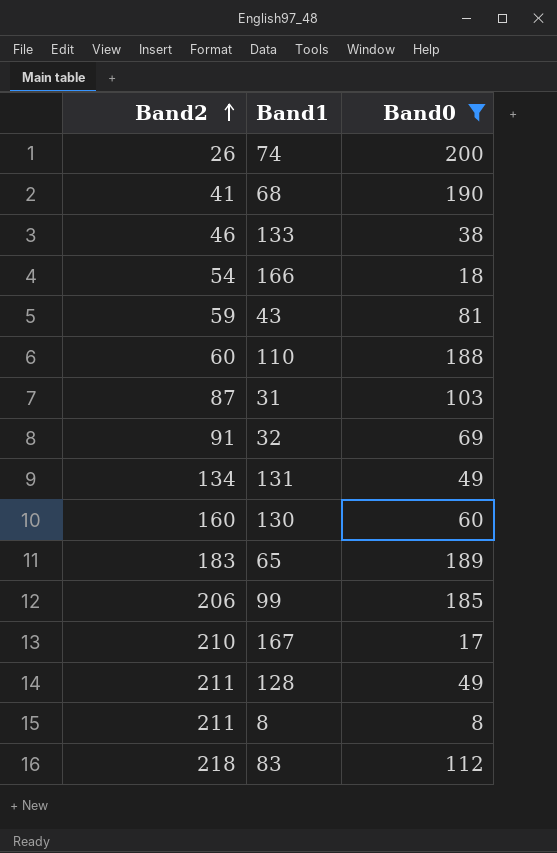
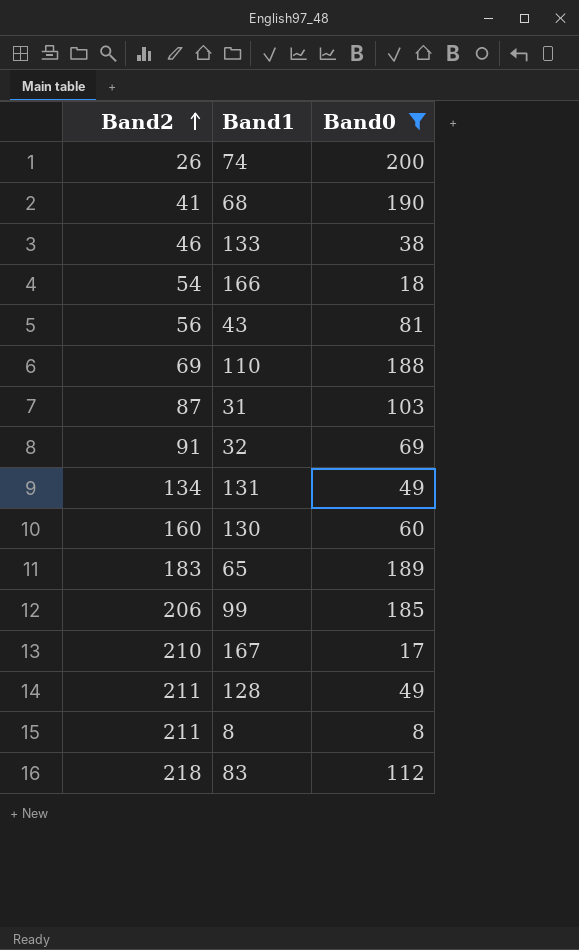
43 | Band2: 59 -> 56
110 | Band2: 60 -> 69

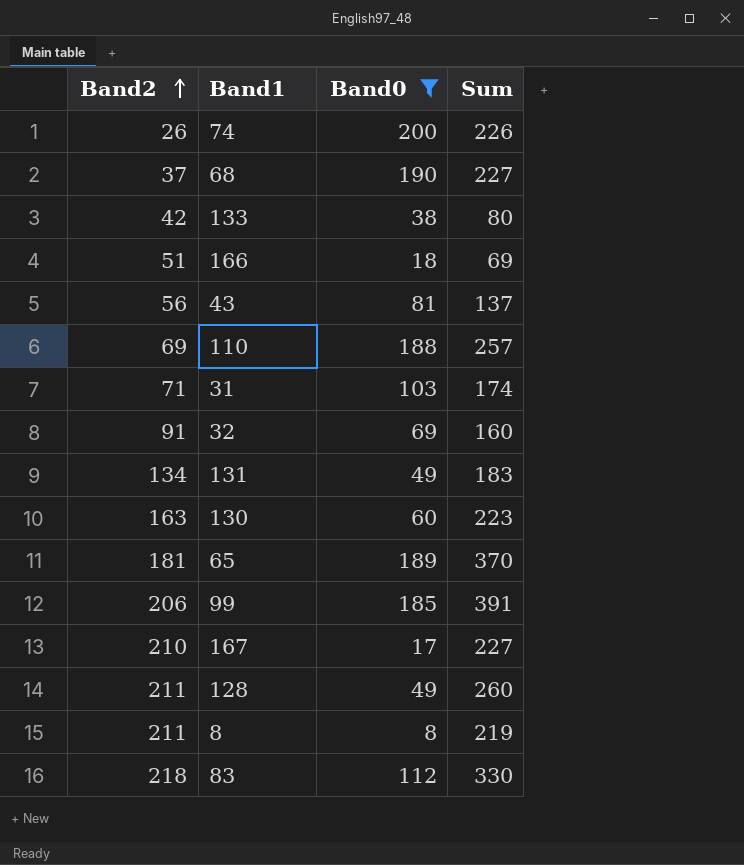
column Sum | formula: none -> [Band2] + [Band0]
68 | Band2: 41 -> 37
133 | Band2: 46 -> 42
166 | Band2: 54 -> 51
31 | Band2: 87 -> 71
130 | Band2: 160 -> 163
65 | Band2: 183 -> 181

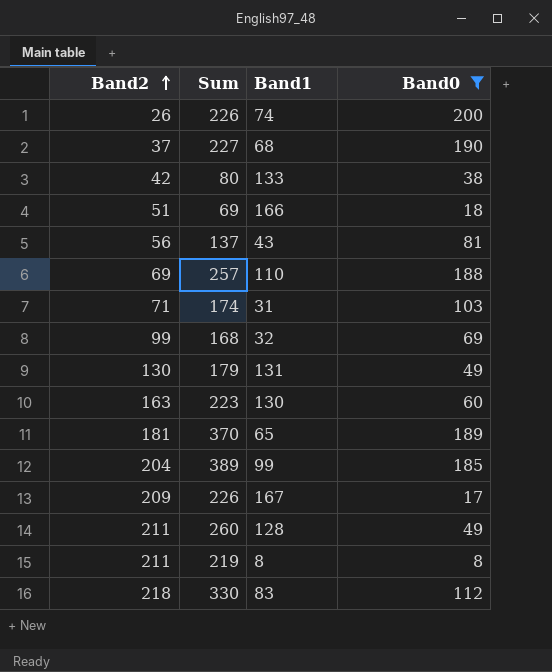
column Sum | position: 4 -> 2
32 | Band2: 91 -> 99
32 | Sum: 160 -> 168
131 | Band2: 134 -> 130
131 | Sum: 183 -> 179
99 | Band2: 206 -> 204
99 | Sum: 391 -> 389
167 | Band2: 210 -> 209
167 | Sum: 227 -> 226

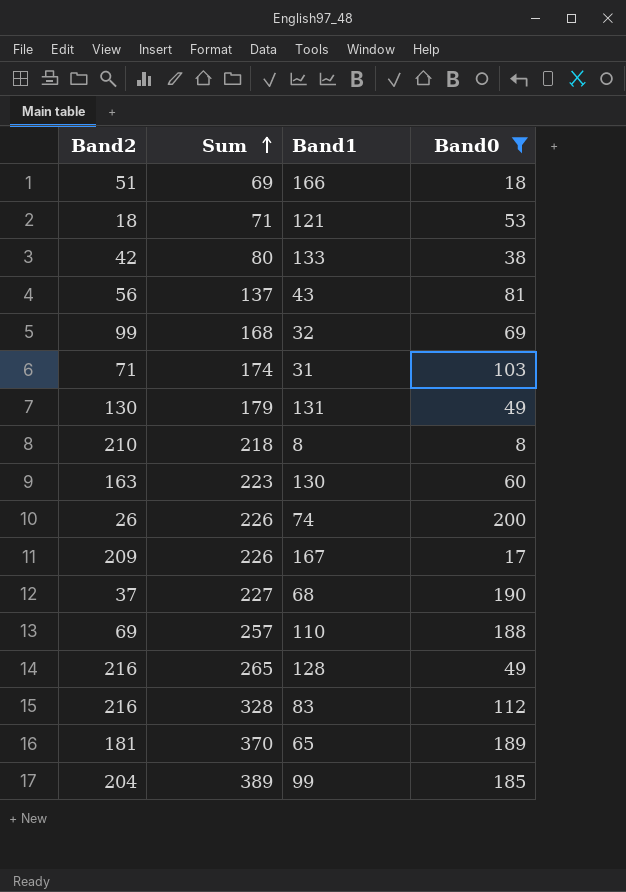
row order: Band2 ascending -> Sum ascending
row 121: none -> 18 | 71 | 53
8 | Band2: 211 -> 210
8 | Sum: 219 -> 218
128 | Band2: 211 -> 216
128 | Sum: 260 -> 265
83 | Band2: 218 -> 216
83 | Sum: 330 -> 328

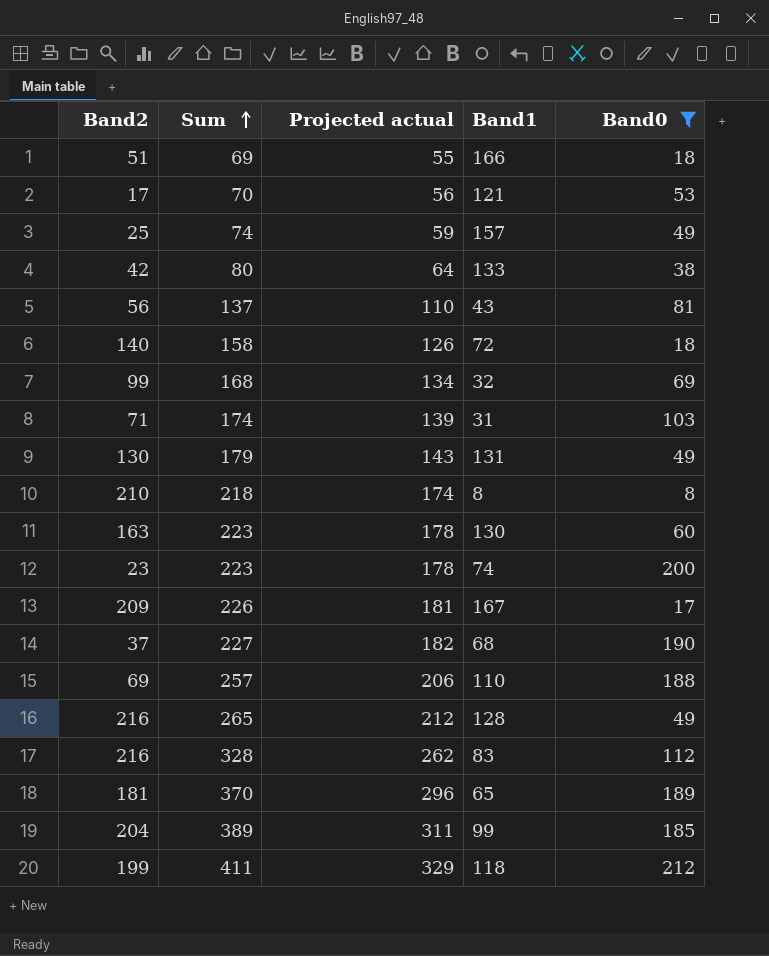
column Projected actual | formula: none -> [Sum] * 0.8
121 | Band2: 18 -> 17
121 | Sum: 71 -> 70
row 157: none -> 25 | 74 | 59 | 49
row 72: none -> 140 | 158 | 126 | 18
74 | Band2: 26 -> 23
74 | Sum: 226 -> 223
row 118: none -> 199 | 411 | 329 | 212

